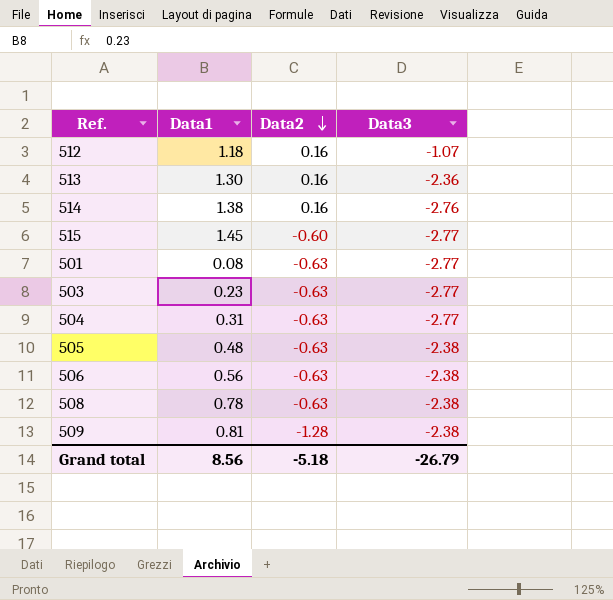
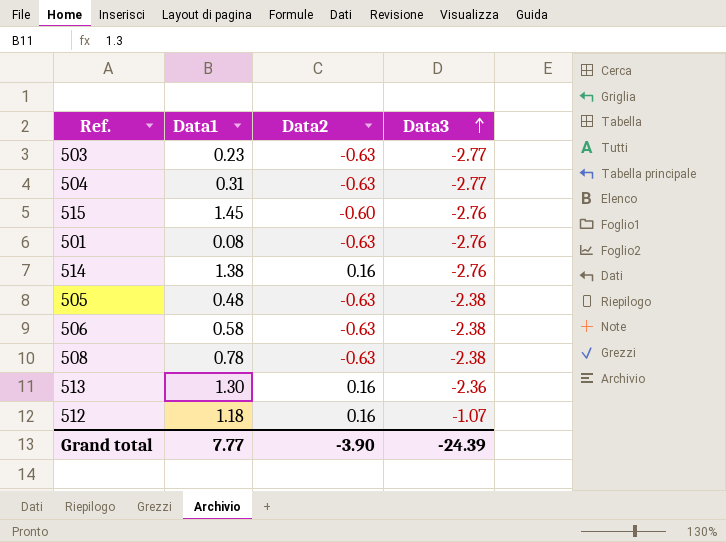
row order: Data2 descending -> Data3 ascending
row 509: 0.81 | -1.28 | -2.38 -> none
515 | Data3: -2.77 -> -2.76
501 | Data3: -2.77 -> -2.76
506 | Data1: 0.56 -> 0.58
Grand total | Data1: 8.56 -> 7.77
Grand total | Data2: -5.18 -> -3.90
Grand total | Data3: -26.79 -> -24.39

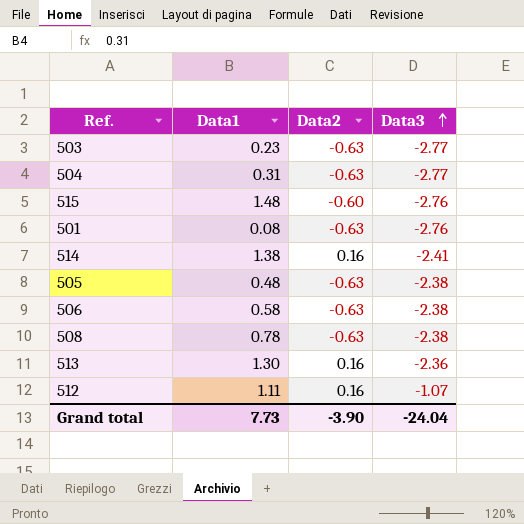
515 | Data1: 1.45 -> 1.48
514 | Data3: -2.76 -> -2.41
512 | Data1: 1.18 -> 1.11
Grand total | Data1: 7.77 -> 7.73
Grand total | Data3: -24.39 -> -24.04

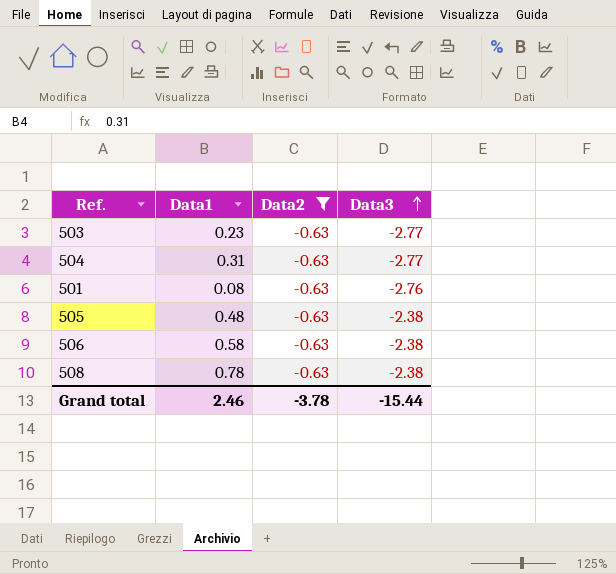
filter: none -> Data2 = -0.63
Grand total | Data1: 7.73 -> 2.46
Grand total | Data2: -3.90 -> -3.78
Grand total | Data3: -24.04 -> -15.44

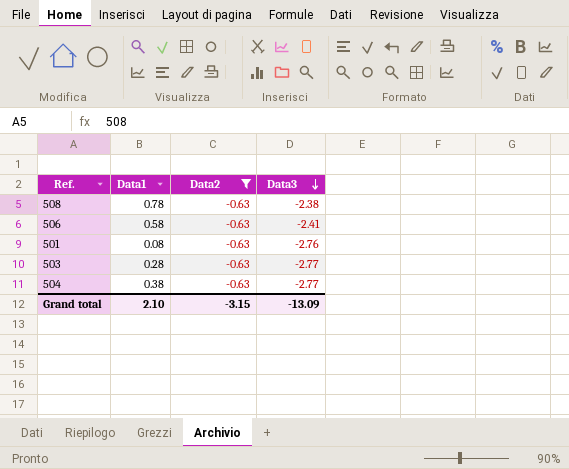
row order: Data3 ascending -> Data3 descending
row 505: 0.48 | -0.63 | -2.38 -> none
506 | Data3: -2.38 -> -2.41
503 | Data1: 0.23 -> 0.28
504 | Data1: 0.31 -> 0.38
Grand total | Data1: 2.46 -> 2.10
Grand total | Data2: -3.78 -> -3.15
Grand total | Data3: -15.44 -> -13.09

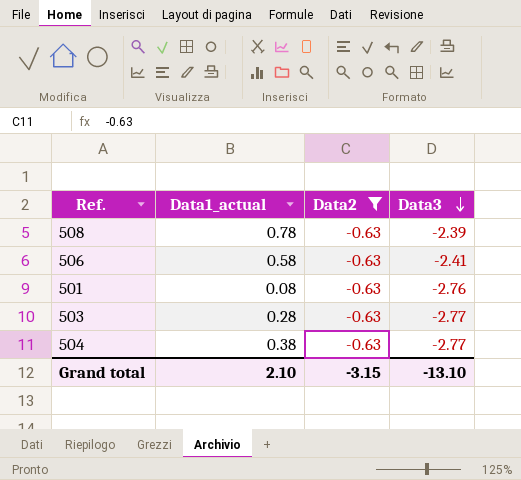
column name: Data1 -> Data1_actual
508 | Data3: -2.38 -> -2.39
Grand total | Data3: -13.09 -> -13.10

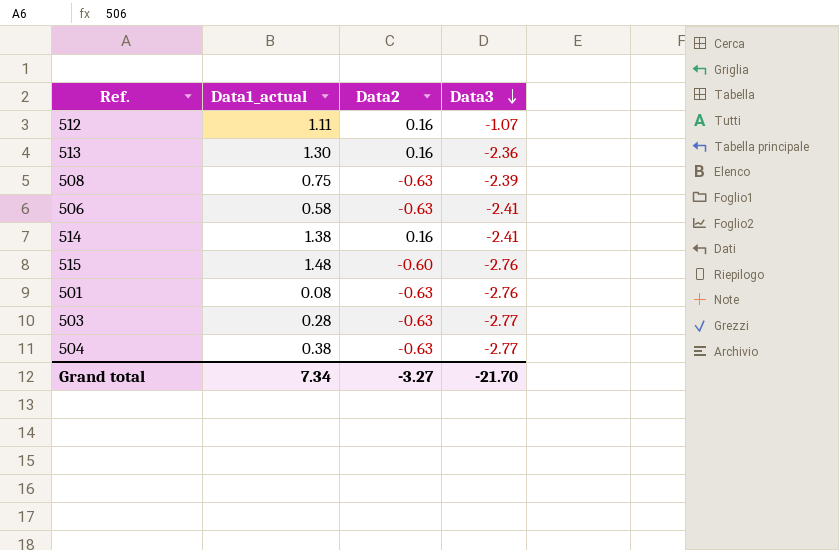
filter: Data2 = -0.63 -> none
508 | Data1_actual: 0.78 -> 0.75
Grand total | Data1_actual: 2.10 -> 7.34
Grand total | Data2: -3.15 -> -3.27
Grand total | Data3: -13.10 -> -21.70

